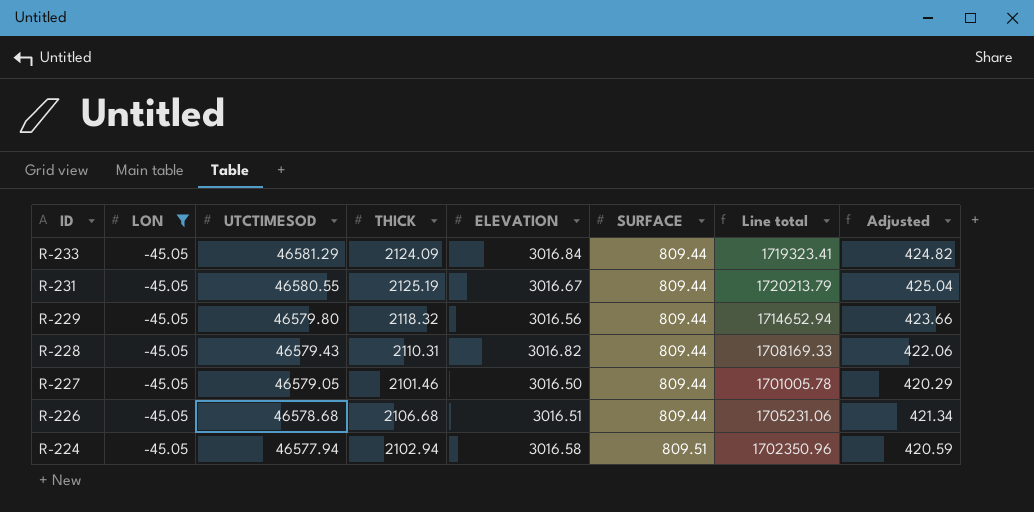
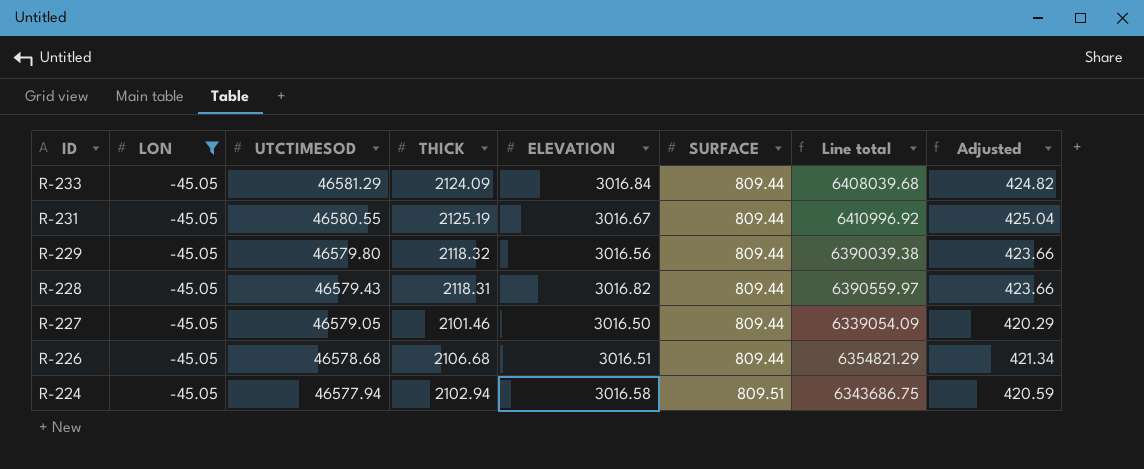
column Line total | formula: [THICK] * [SURFACE] -> [THICK] * [ELEVATION]
R-228 | THICK: 2110.31 -> 2118.31
R-228 | Adjusted: 422.06 -> 423.66

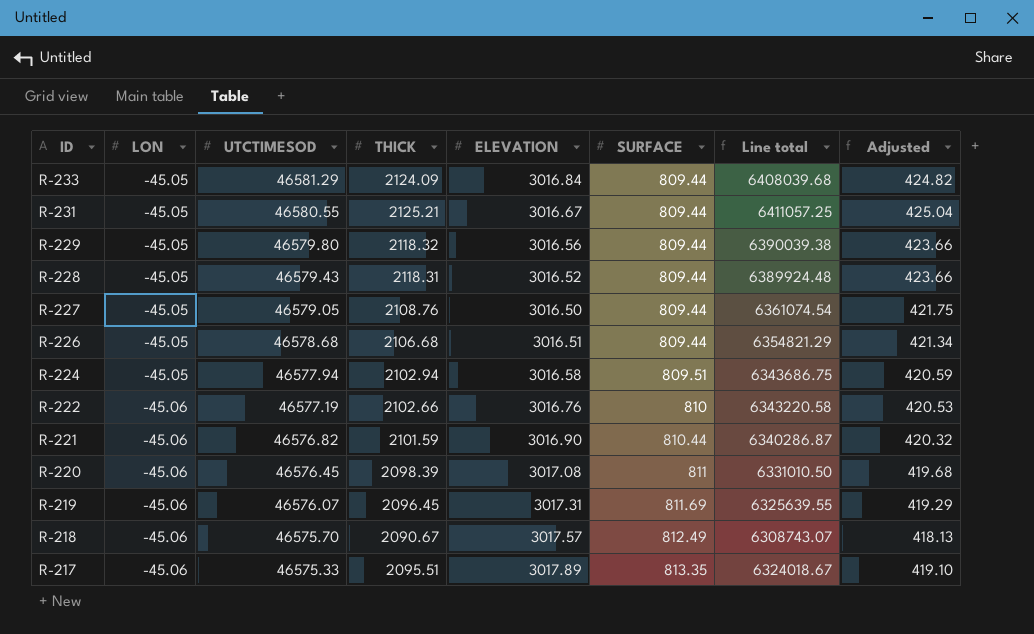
filter: LON = -45.05 -> none
R-231 | THICK: 2125.19 -> 2125.21
R-231 | Line total: 6410996.92 -> 6411057.25
R-228 | ELEVATION: 3016.82 -> 3016.52
R-228 | Line total: 6390559.97 -> 6389924.48
R-227 | THICK: 2101.46 -> 2108.76
R-227 | Line total: 6339054.09 -> 6361074.54
R-227 | Adjusted: 420.29 -> 421.75

